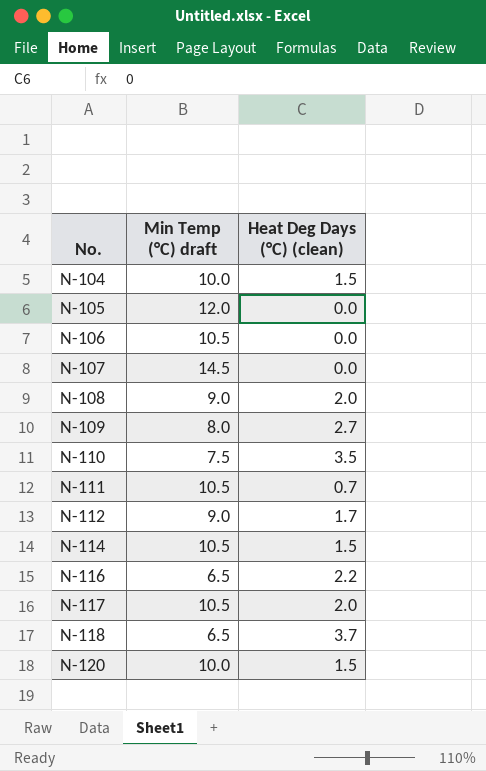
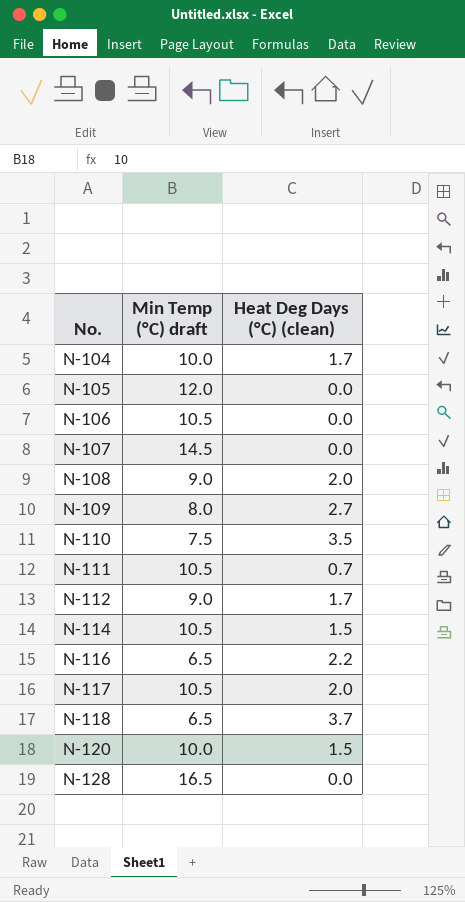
N-104 | Heat Deg Days (°C) (clean): 1.5 -> 1.7
row N-128: none -> 16.5 | 0.0

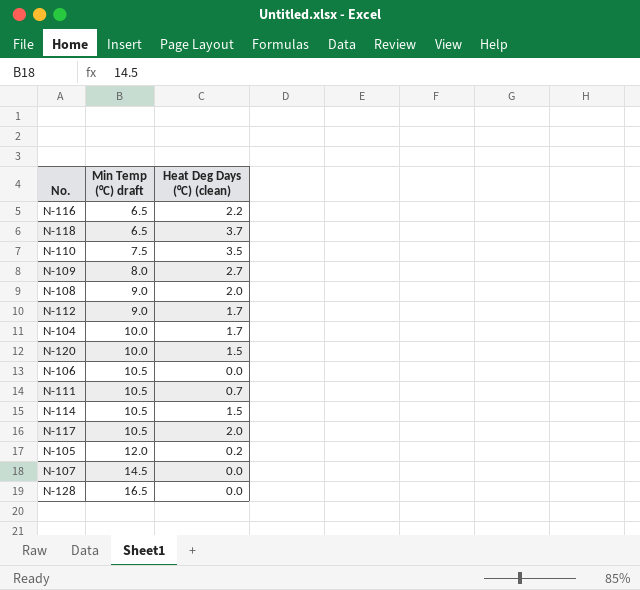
row order: No. ascending -> Min Temp (°C) draft ascending
N-105 | Heat Deg Days (°C) (clean): 0.0 -> 0.2

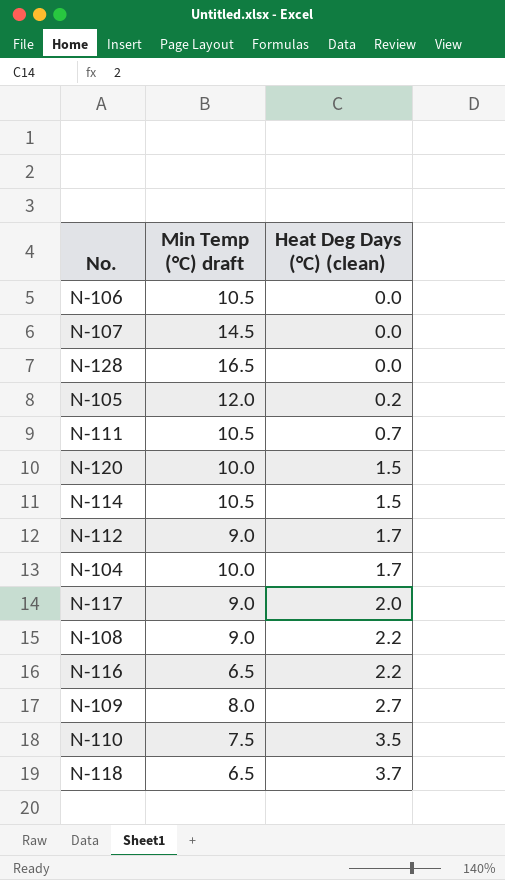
row order: Min Temp (°C) draft ascending -> Heat Deg Days (°C) (clean) ascending
N-117 | Min Temp (°C) draft: 10.5 -> 9.0
N-108 | Heat Deg Days (°C) (clean): 2.0 -> 2.2

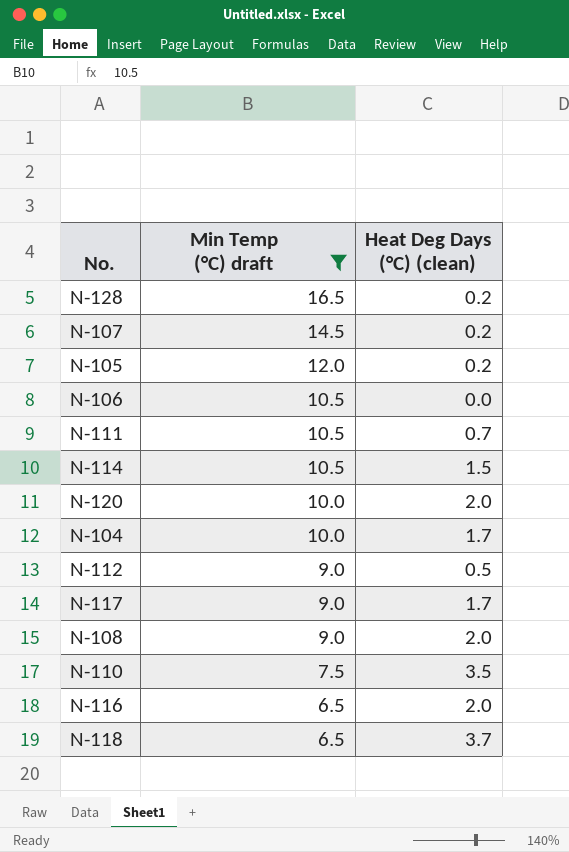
filter: none -> Min Temp (°C) draft != 8.0
row order: Heat Deg Days (°C) (clean) ascending -> Min Temp (°C) draft descending
N-128 | Heat Deg Days (°C) (clean): 0.0 -> 0.2
N-107 | Heat Deg Days (°C) (clean): 0.0 -> 0.2
N-120 | Heat Deg Days (°C) (clean): 1.5 -> 2.0
N-112 | Heat Deg Days (°C) (clean): 1.7 -> 0.5
N-117 | Heat Deg Days (°C) (clean): 2.0 -> 1.7
N-108 | Heat Deg Days (°C) (clean): 2.2 -> 2.0
N-116 | Heat Deg Days (°C) (clean): 2.2 -> 2.0

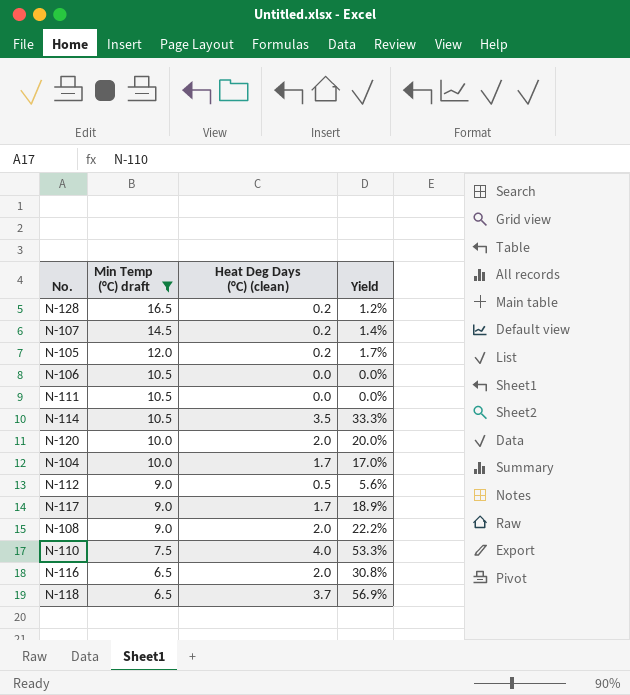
column Yield | formula: none -> [Heat Deg Days (°C) (clean)] / [Min Temp (°C) draft]
N-111 | Heat Deg Days (°C) (clean): 0.7 -> 0.0
N-114 | Heat Deg Days (°C) (clean): 1.5 -> 3.5
N-110 | Heat Deg Days (°C) (clean): 3.5 -> 4.0

